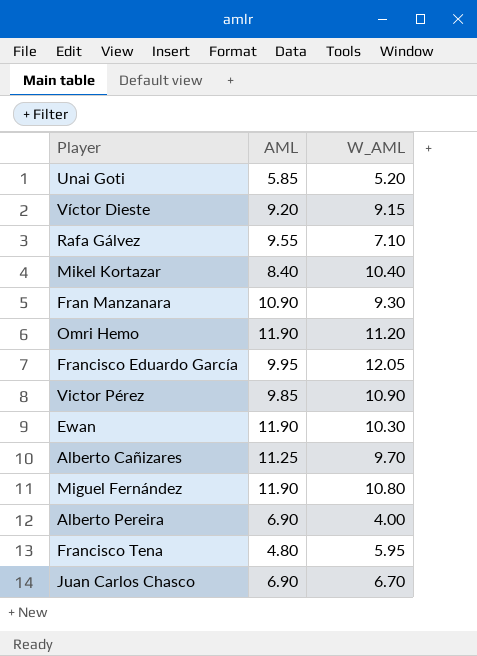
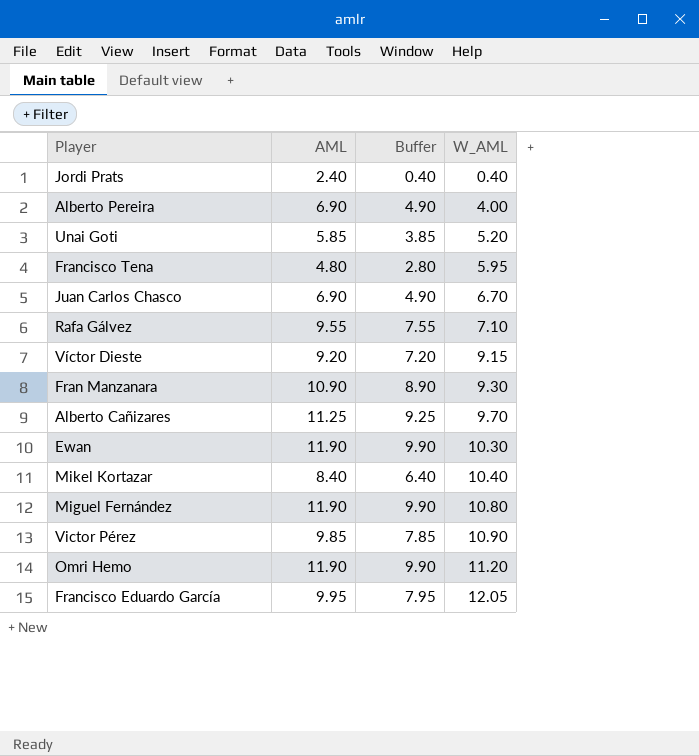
row order: none -> W_AML ascending
column Buffer | formula: none -> [AML] - 2
row Jordi Prats: none -> 2.40 | 0.40 | 0.40

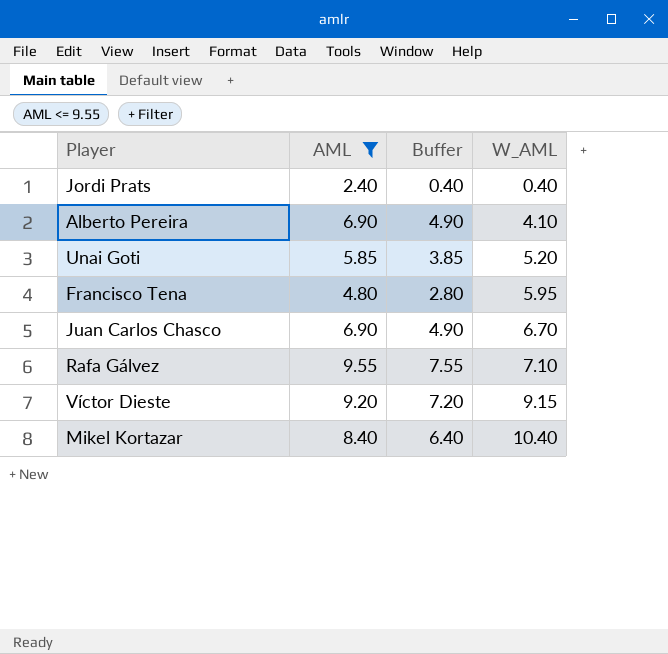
filter: none -> AML <= 9.55
Alberto Pereira | W_AML: 4.00 -> 4.10

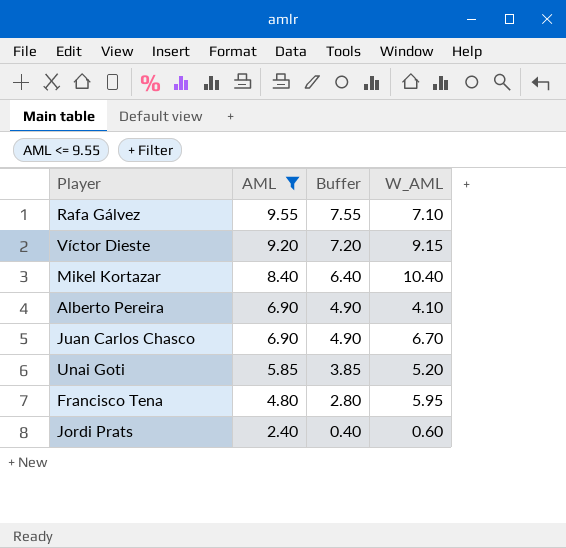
row order: W_AML ascending -> AML descending
Jordi Prats | W_AML: 0.40 -> 0.60

